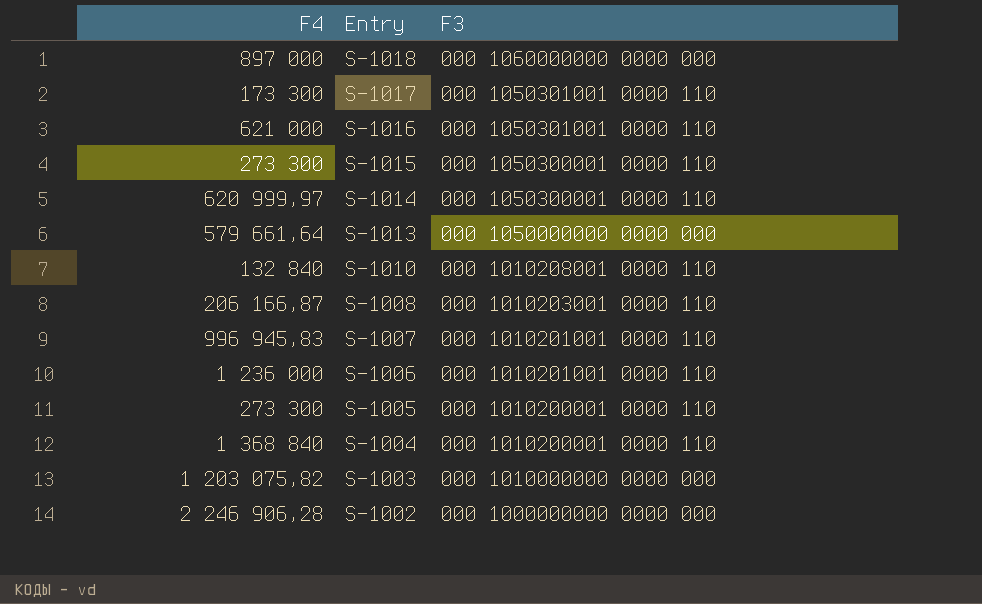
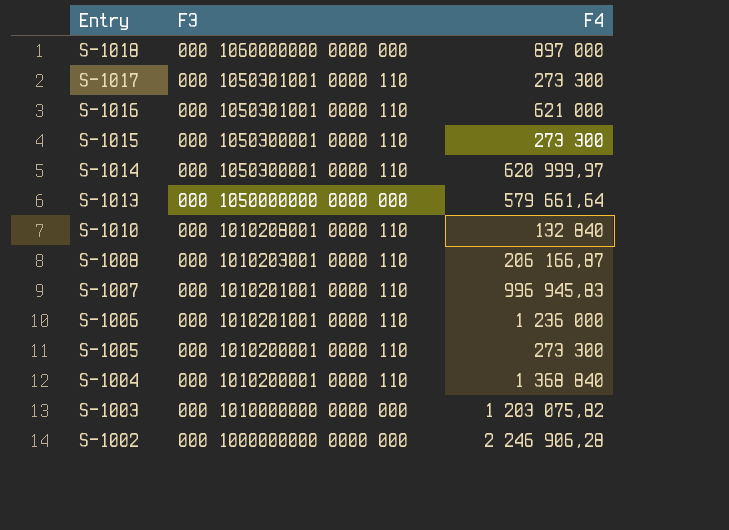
column F4 | position: 1 -> 3
S-1017 | F4: 173 300 -> 273 300

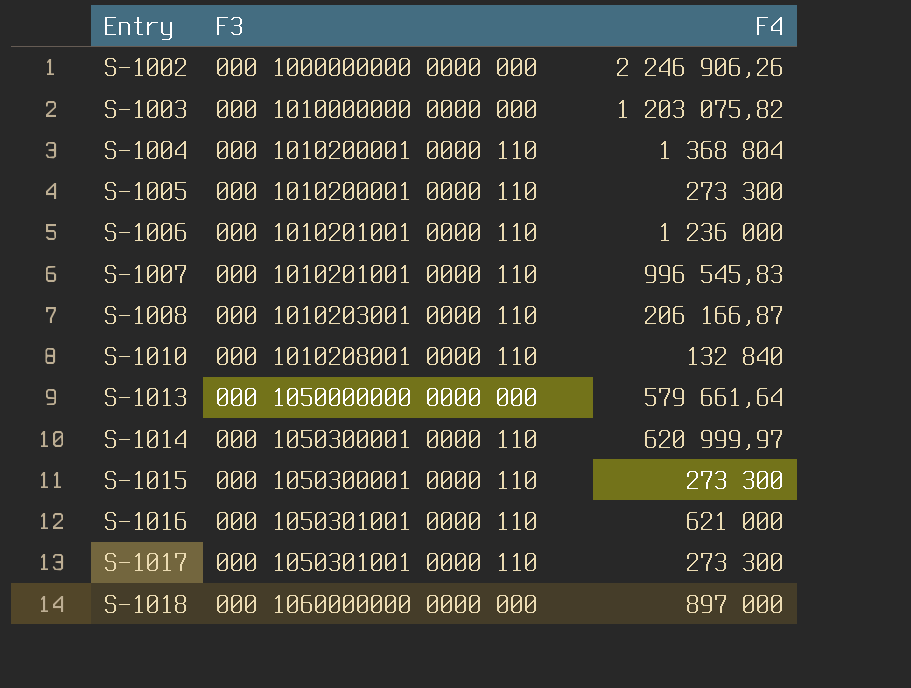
row order: Entry descending -> Entry ascending
S-1002 | F4: 2 246 906,28 -> 2 246 906,26
S-1004 | F4: 1 368 840 -> 1 368 804
S-1007 | F4: 996 945,83 -> 996 545,83

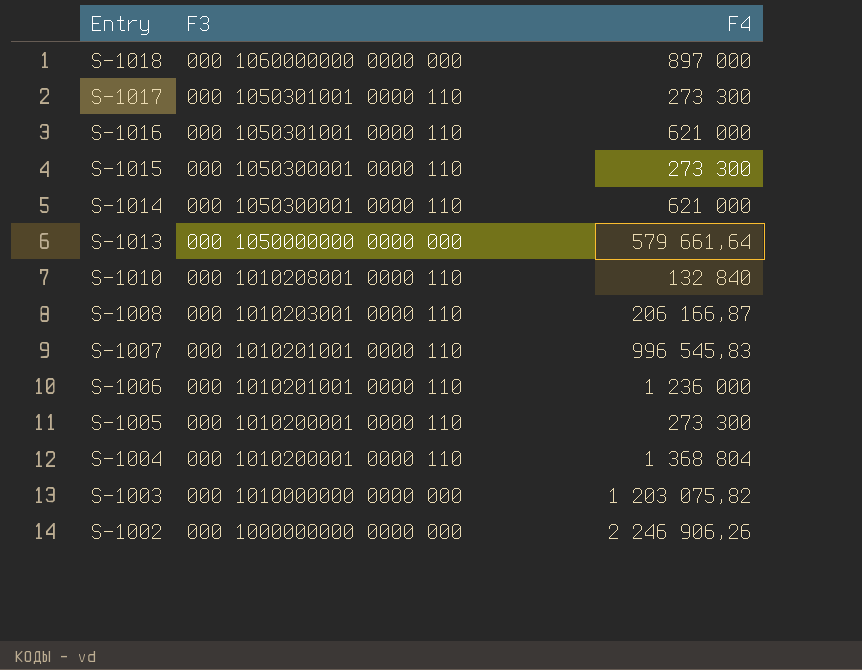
row order: Entry ascending -> Entry descending
S-1014 | F4: 620 999,97 -> 621 000

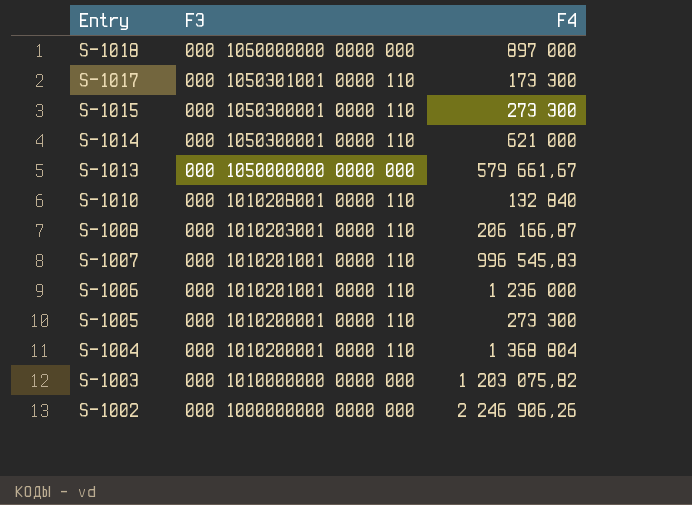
row S-1016: 000 1050301001 0000 110 | 621 000 -> none
S-1017 | F4: 273 300 -> 173 300
S-1013 | F4: 579 661,64 -> 579 661,67

